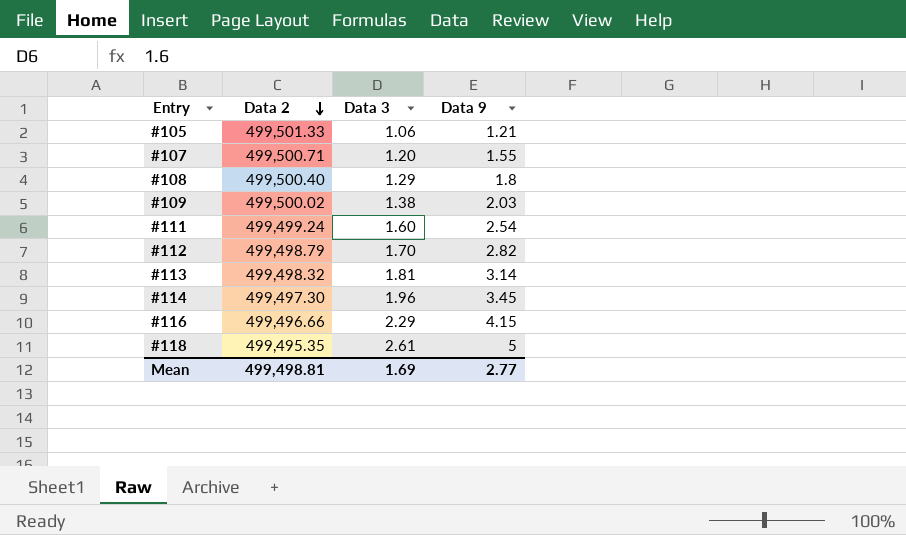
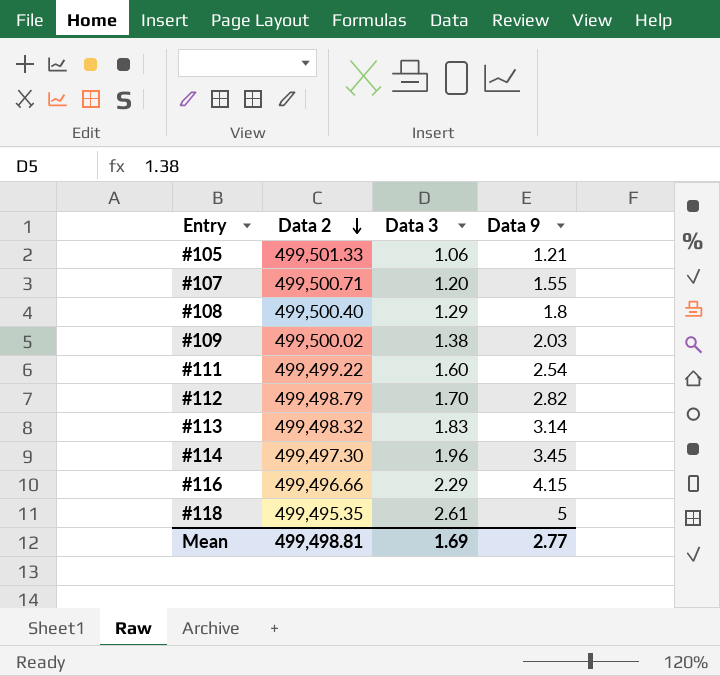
#111 | Data 2: 499,499.24 -> 499,499.22
#113 | Data 3: 1.81 -> 1.83

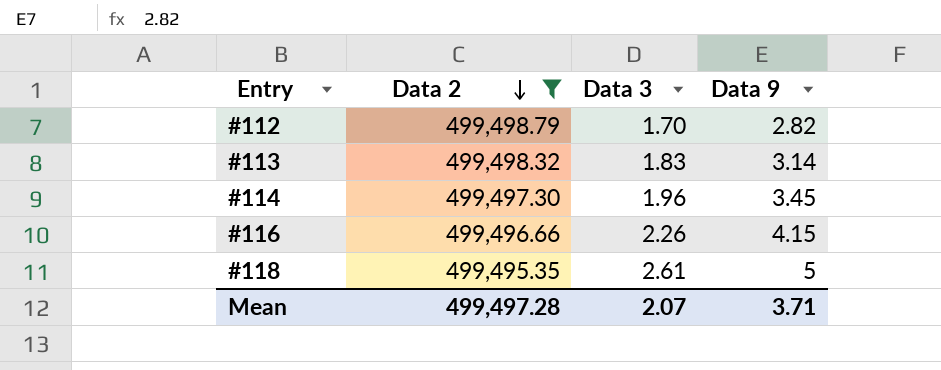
filter: none -> Data 2 <= 499,498.79
#116 | Data 3: 2.29 -> 2.26
Mean | Data 2: 499,498.81 -> 499,497.28
Mean | Data 3: 1.69 -> 2.07
Mean | Data 9: 2.77 -> 3.71

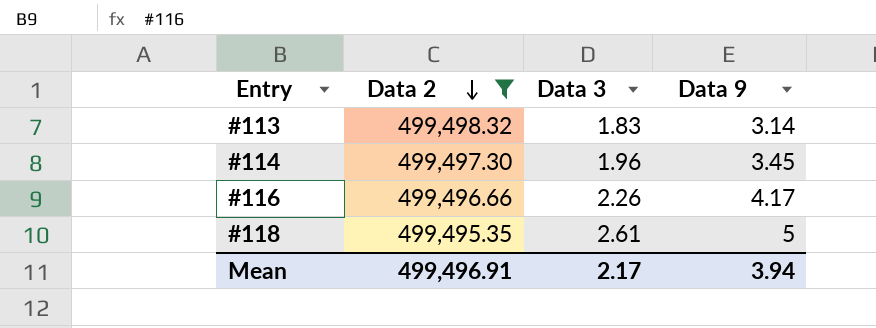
row #112: 499,498.79 | 1.70 | 2.82 -> none
#116 | Data 9: 4.15 -> 4.17
Mean | Data 2: 499,497.28 -> 499,496.91
Mean | Data 3: 2.07 -> 2.17
Mean | Data 9: 3.71 -> 3.94

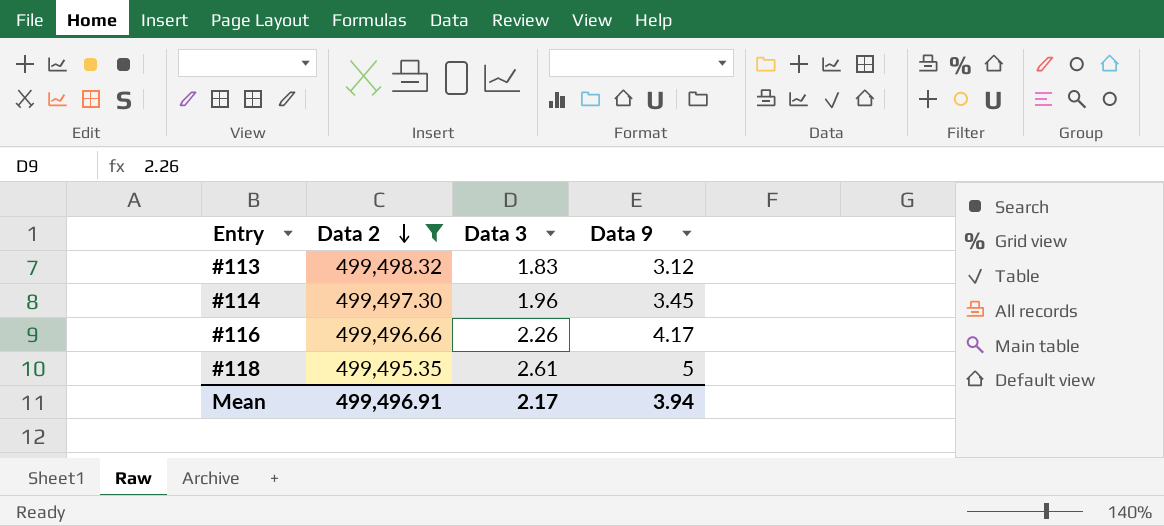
#113 | Data 9: 3.14 -> 3.12

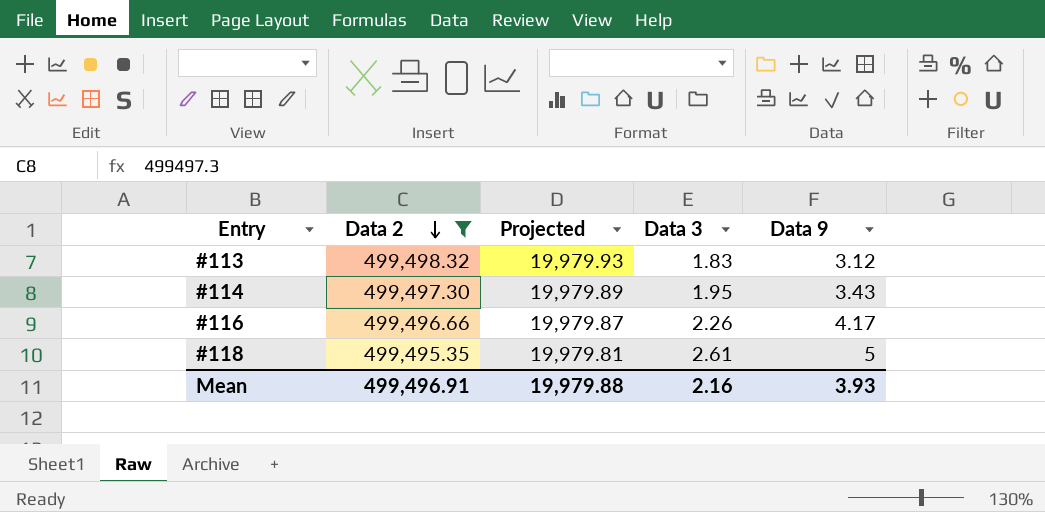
column Projected | formula: none -> [Data 2] * 0.04
#114 | Data 3: 1.96 -> 1.95
#114 | Data 9: 3.45 -> 3.43
Mean | Data 3: 2.17 -> 2.16
Mean | Data 9: 3.94 -> 3.93

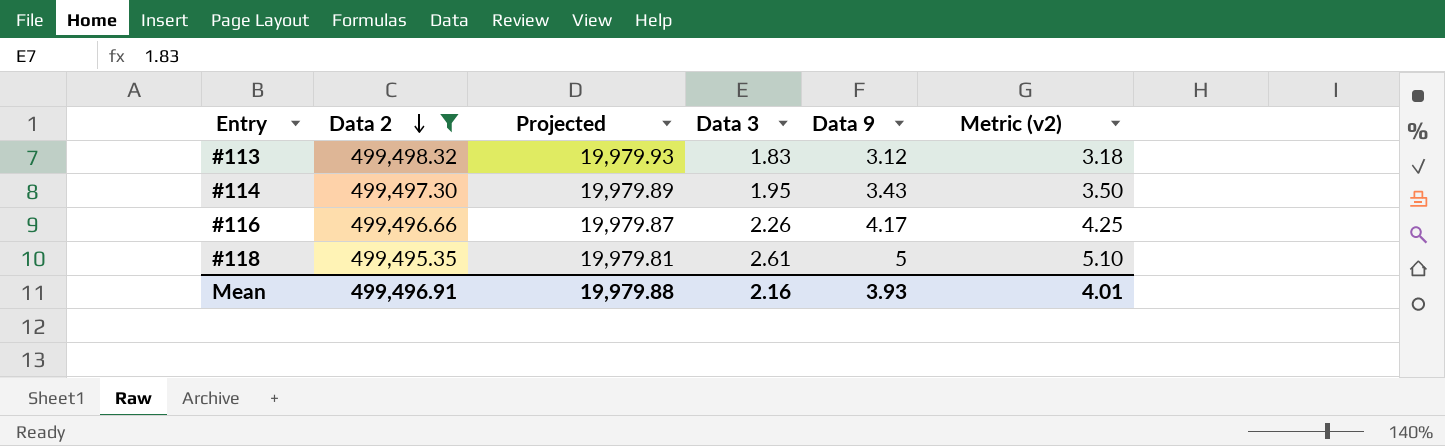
column Metric (v2) | formula: none -> [Data 9] * 1.02

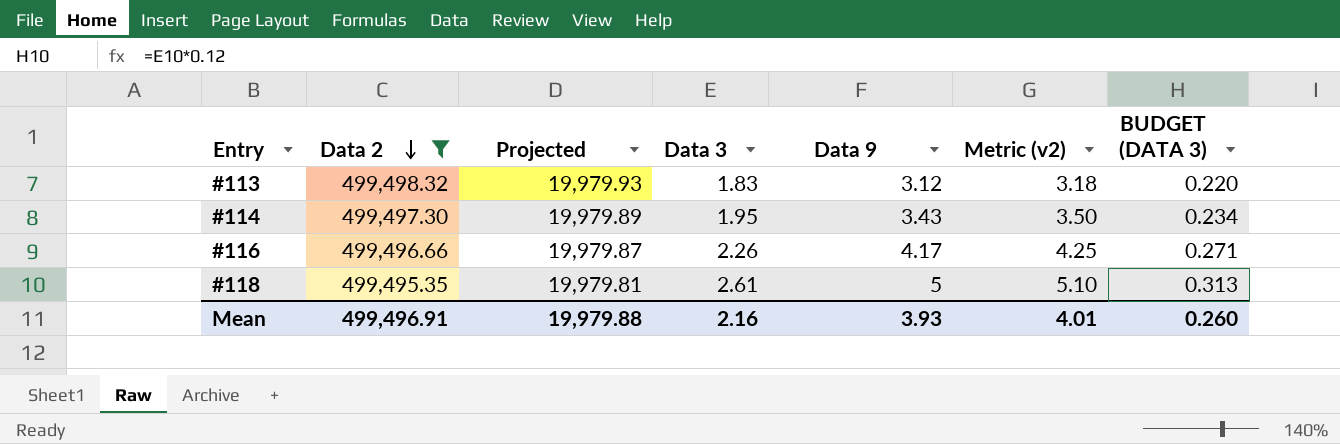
column BUDGET (DATA 3) | formula: none -> [Data 3] * 0.12

